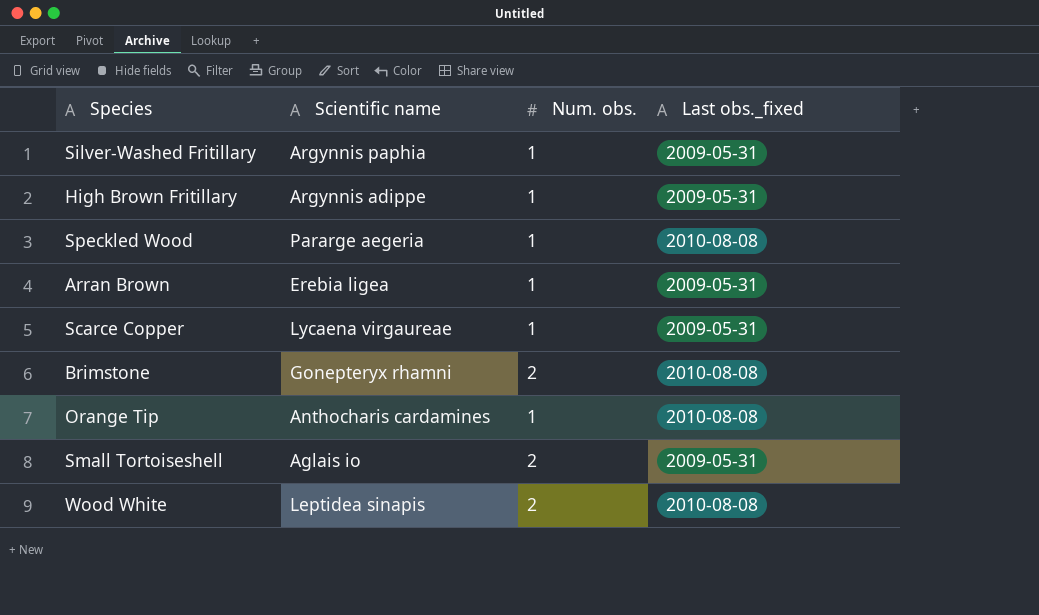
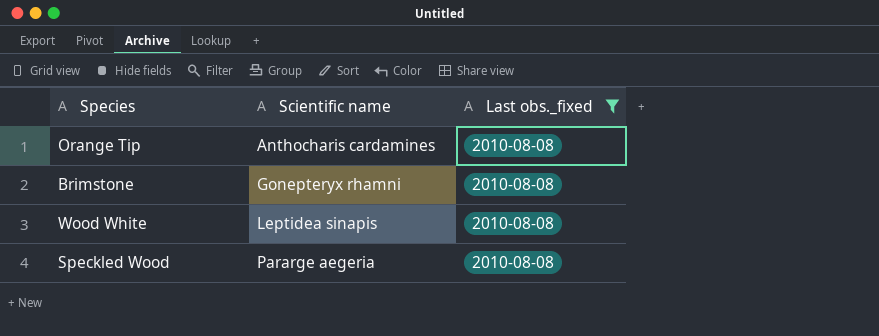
filter: none -> Last obs._fixed = 2010-08-08
row order: none -> Scientific name ascending
column Num. obs. | position: 3 -> none

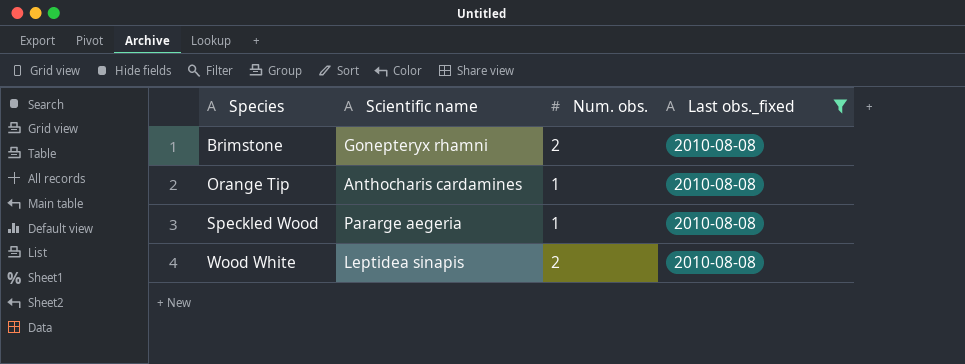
row order: Scientific name ascending -> Species ascending
column Num. obs. | position: none -> 3

